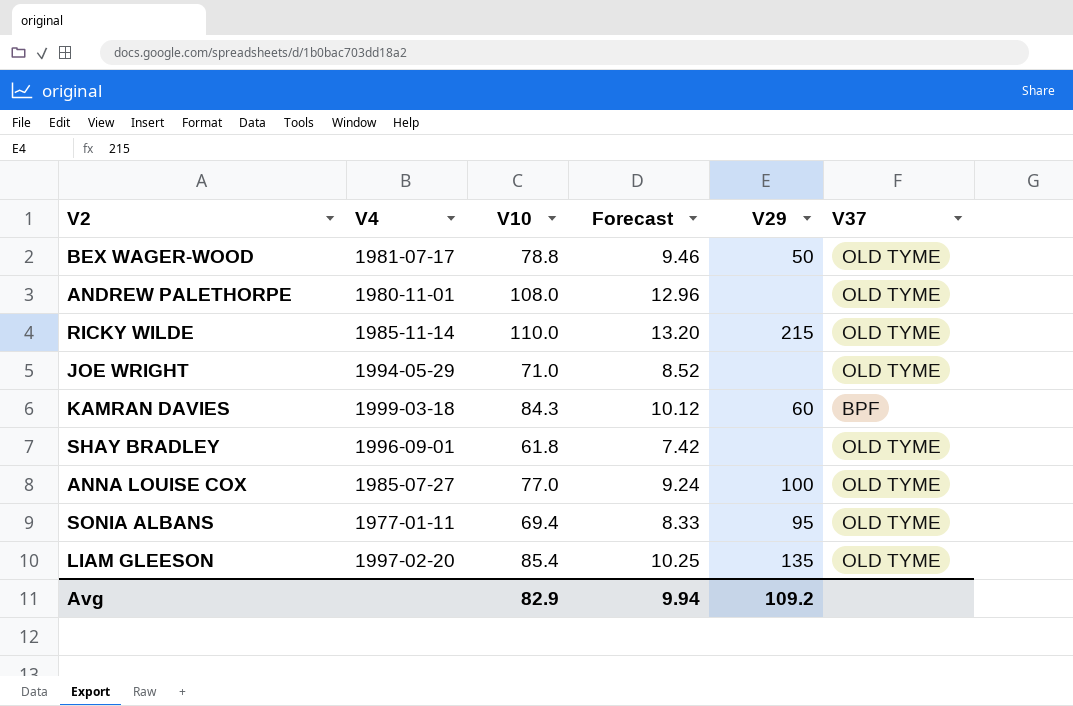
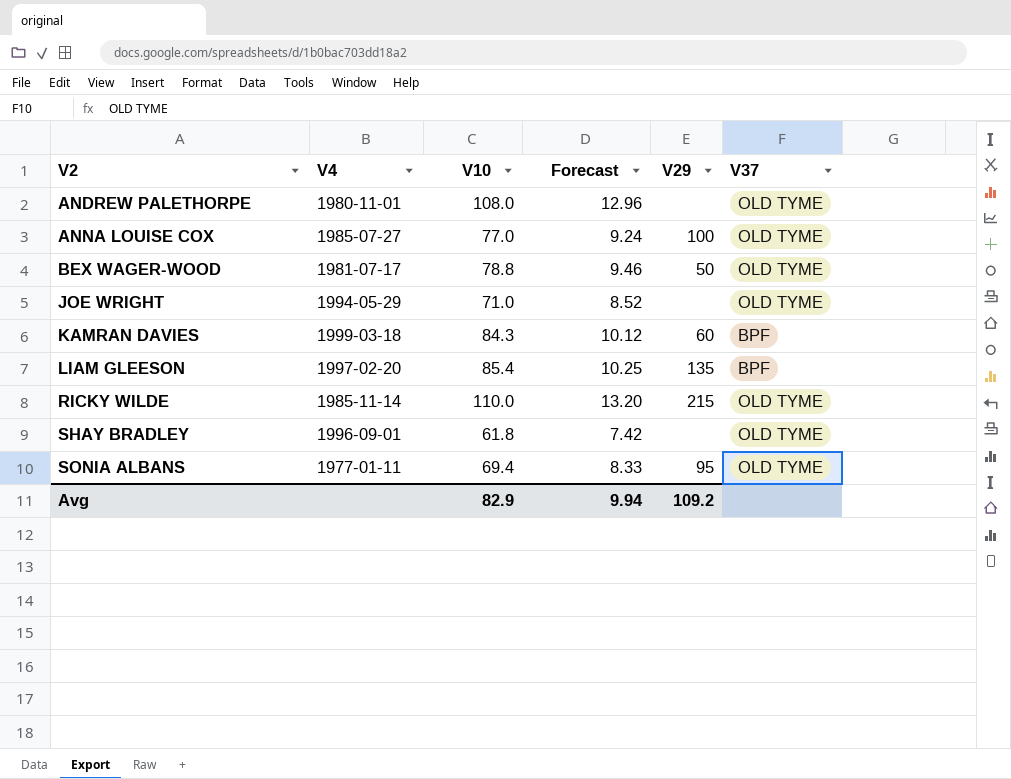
row order: none -> V2 ascending
LIAM GLEESON | V37: OLD TYME -> BPF

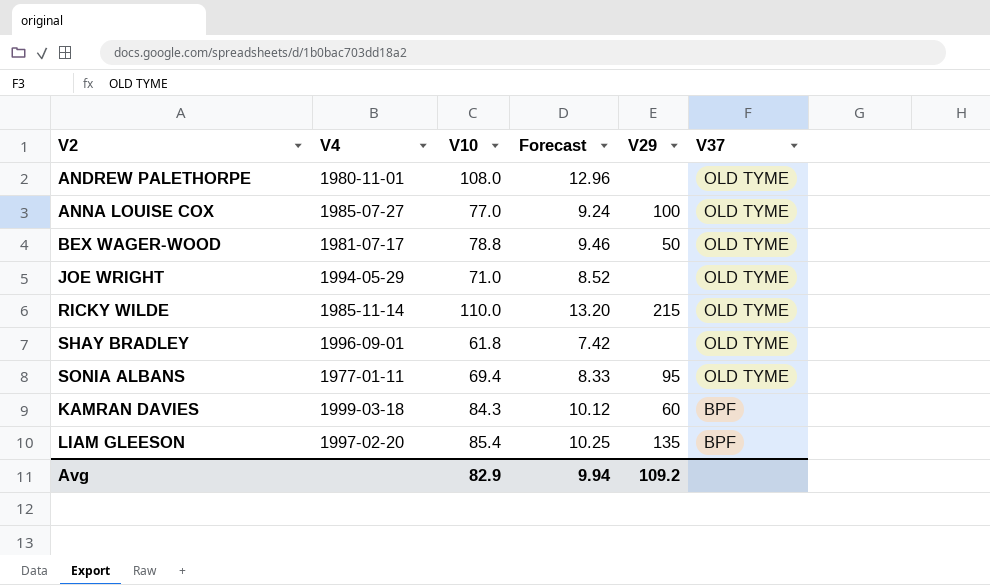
row order: V2 ascending -> V37 descending

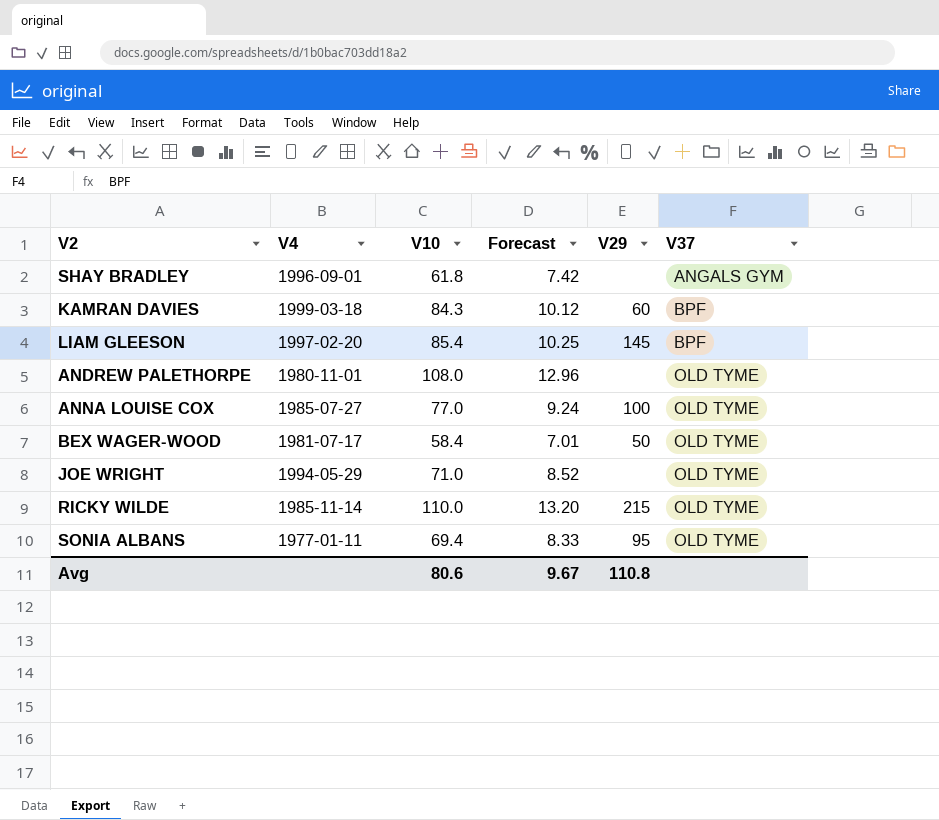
row order: V37 descending -> V37 ascending
SHAY BRADLEY | V37: OLD TYME -> ANGALS GYM
LIAM GLEESON | V29: 135 -> 145
BEX WAGER-WOOD | V10: 78.8 -> 58.4
BEX WAGER-WOOD | Forecast: 9.46 -> 7.01
Avg | V10: 82.9 -> 80.6
Avg | Forecast: 9.94 -> 9.67
Avg | V29: 109.2 -> 110.8

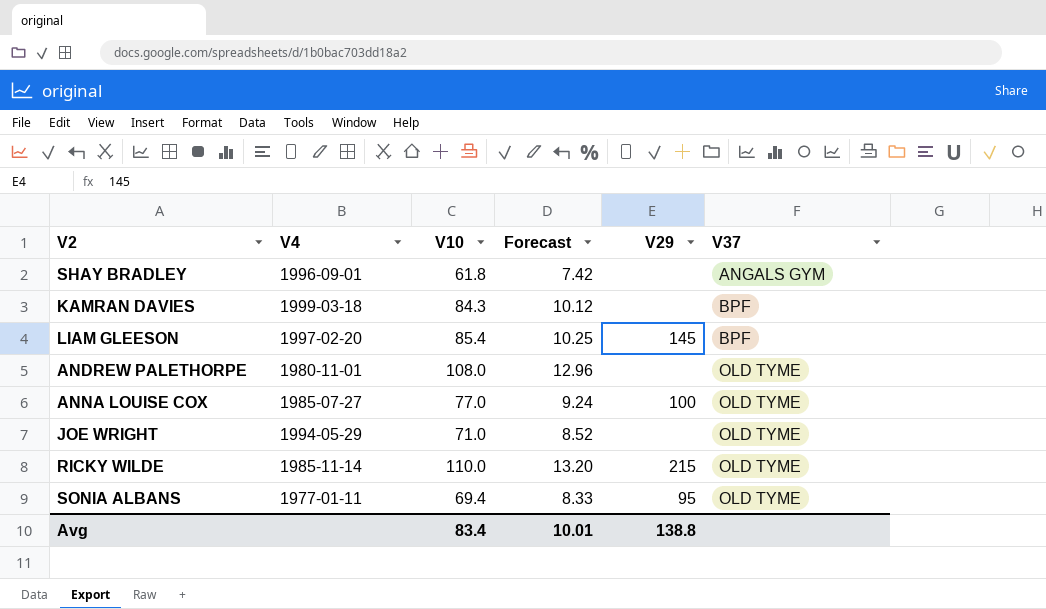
row BEX WAGER-WOOD: 1981-07-17 | 58.4 | 7.01 | 50 | OLD TYME -> none
KAMRAN DAVIES | V29: 60 -> none
Avg | V10: 80.6 -> 83.4
Avg | Forecast: 9.67 -> 10.01
Avg | V29: 110.8 -> 138.8

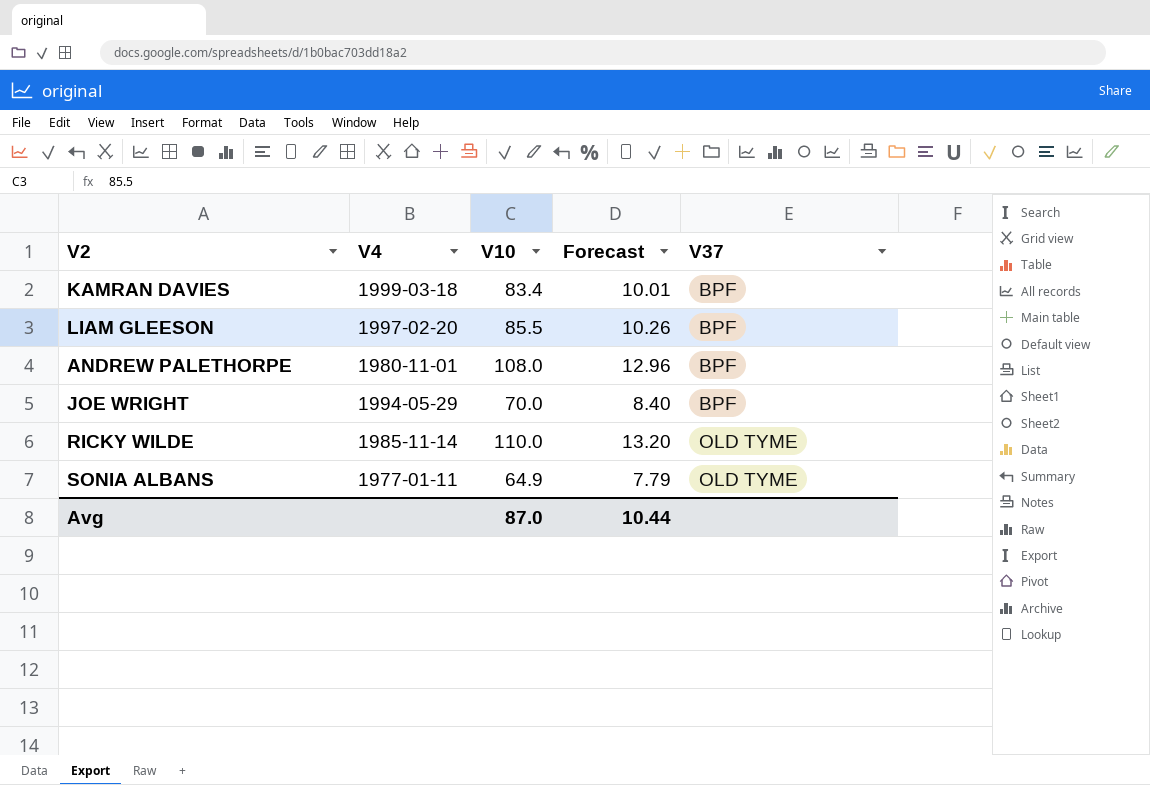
column V29 | position: 5 -> none
row SHAY BRADLEY: 1996-09-01 | 61.8 | 7.42 | none | ANGALS GYM -> none
row ANNA LOUISE COX: 1985-07-27 | 77.0 | 9.24 | 100 | OLD TYME -> none
KAMRAN DAVIES | V10: 84.3 -> 83.4
KAMRAN DAVIES | Forecast: 10.12 -> 10.01
LIAM GLEESON | V10: 85.4 -> 85.5
LIAM GLEESON | Forecast: 10.25 -> 10.26
ANDREW PALETHORPE | V37: OLD TYME -> BPF
JOE WRIGHT | V10: 71.0 -> 70.0
JOE WRIGHT | Forecast: 8.52 -> 8.40
JOE WRIGHT | V37: OLD TYME -> BPF
SONIA ALBANS | V10: 69.4 -> 64.9
SONIA ALBANS | Forecast: 8.33 -> 7.79
Avg | V10: 83.4 -> 87.0
Avg | Forecast: 10.01 -> 10.44

